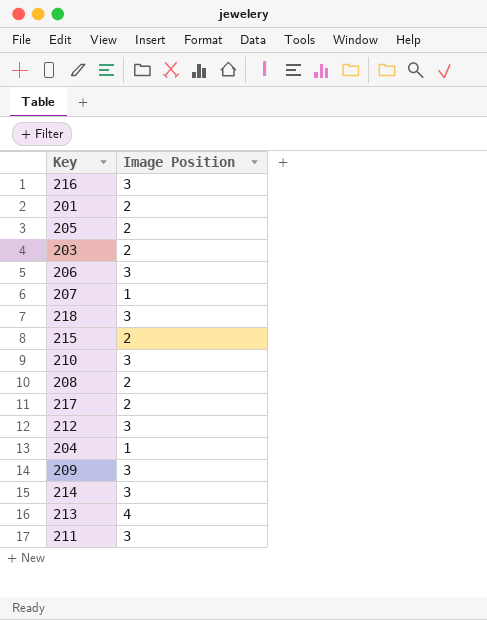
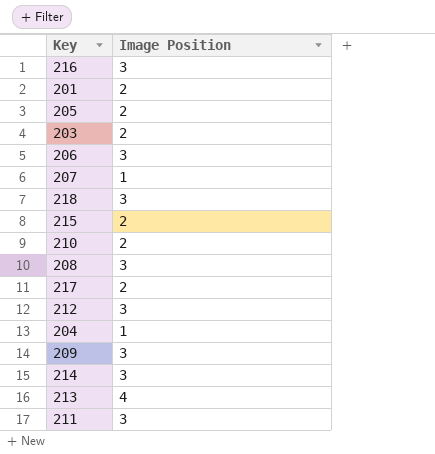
210 | Image Position: 3 -> 2
208 | Image Position: 2 -> 3

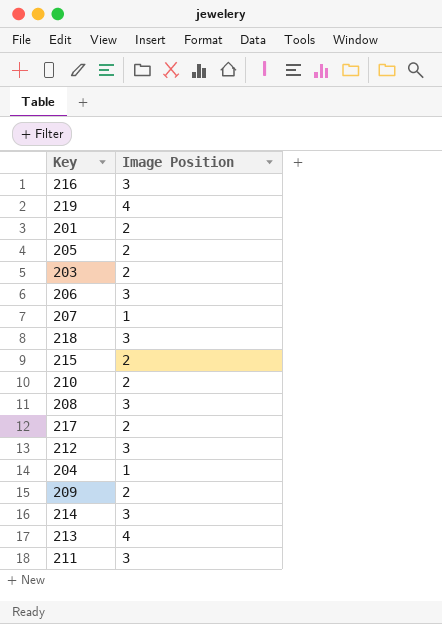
row 219: none -> 4
209 | Image Position: 3 -> 2

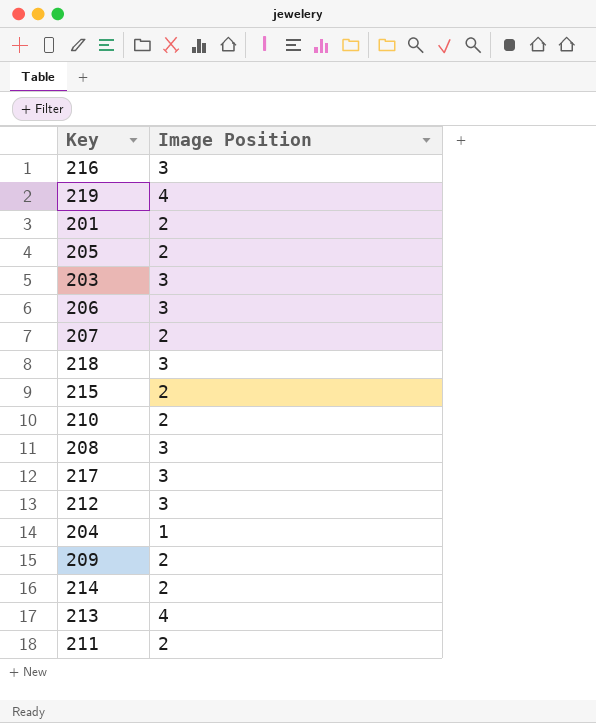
203 | Image Position: 2 -> 3
207 | Image Position: 1 -> 2
217 | Image Position: 2 -> 3
214 | Image Position: 3 -> 2
211 | Image Position: 3 -> 2

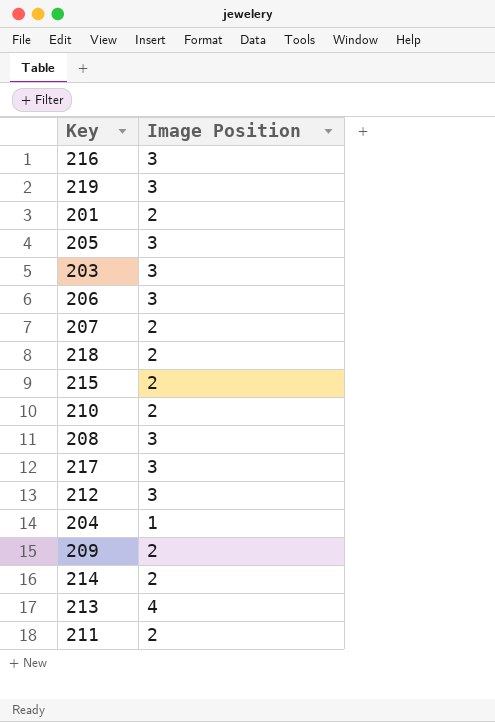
219 | Image Position: 4 -> 3
205 | Image Position: 2 -> 3
218 | Image Position: 3 -> 2

